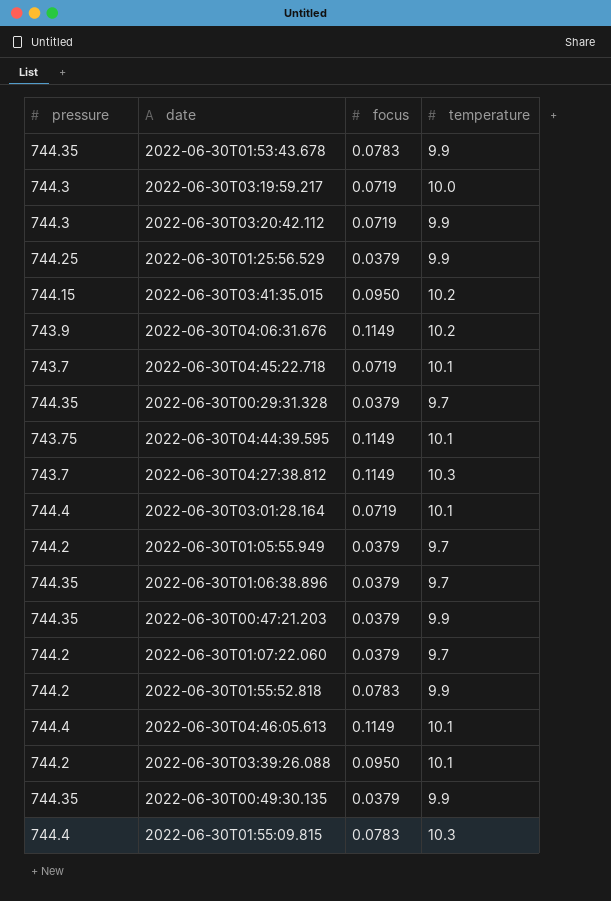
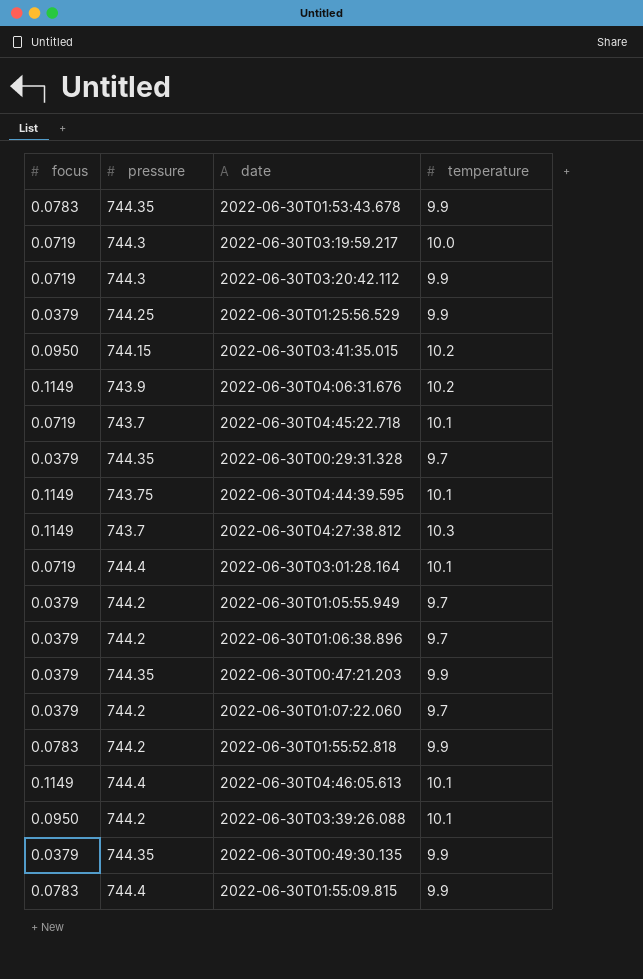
column focus | position: 3 -> 1
2022-06-30T01:06:38.896 | pressure: 744.35 -> 744.2
2022-06-30T01:55:09.815 | temperature: 10.3 -> 9.9

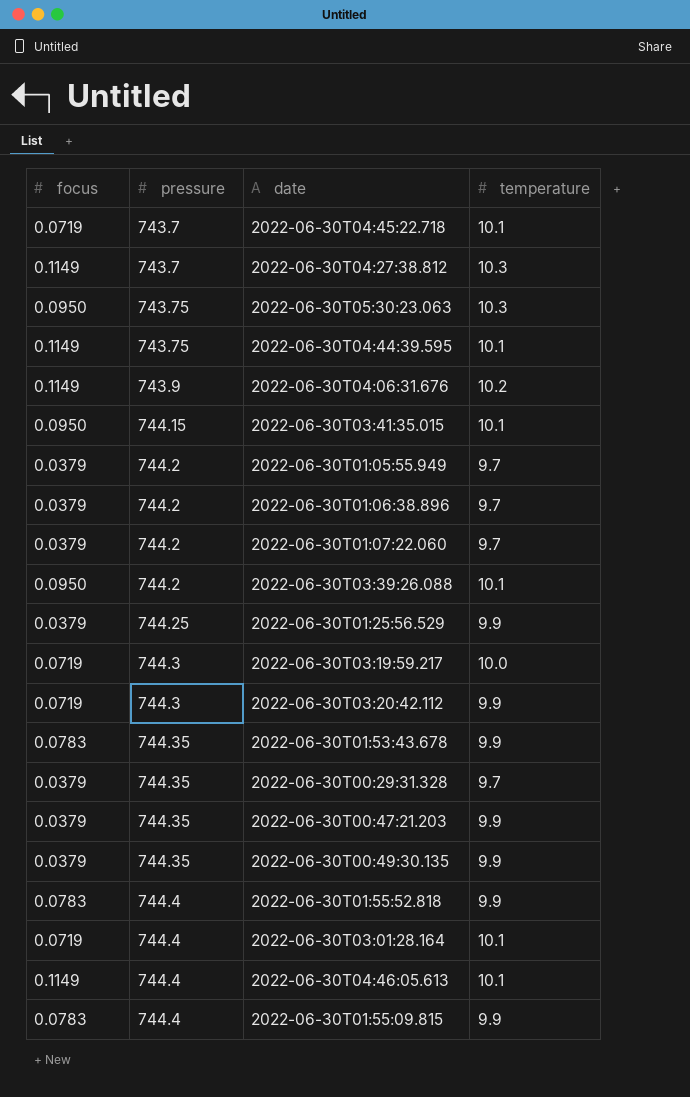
row order: none -> pressure ascending
row 2022-06-30T05:30:23.063: none -> 0.0950 | 743.75 | 10.3
2022-06-30T03:41:35.015 | temperature: 10.2 -> 10.1
2022-06-30T01:55:52.818 | pressure: 744.2 -> 744.4

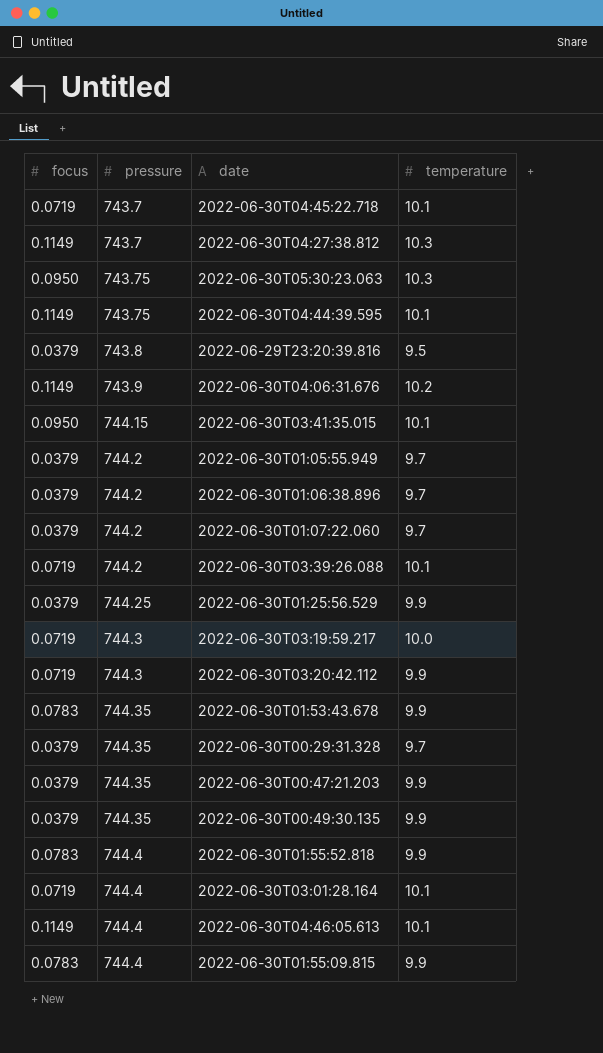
row 2022-06-29T23:20:39.816: none -> 0.0379 | 743.8 | 9.5
2022-06-30T03:39:26.088 | focus: 0.0950 -> 0.0719

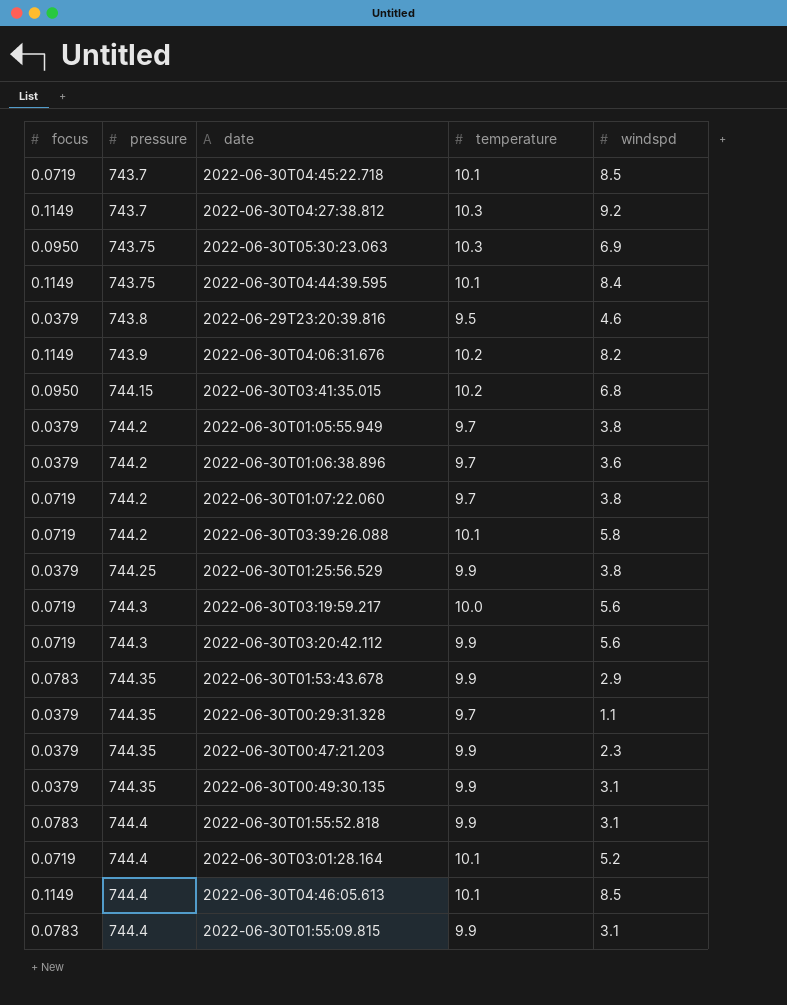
column windspd | position: none -> 5
2022-06-30T03:41:35.015 | temperature: 10.1 -> 10.2
2022-06-30T01:07:22.060 | focus: 0.0379 -> 0.0719

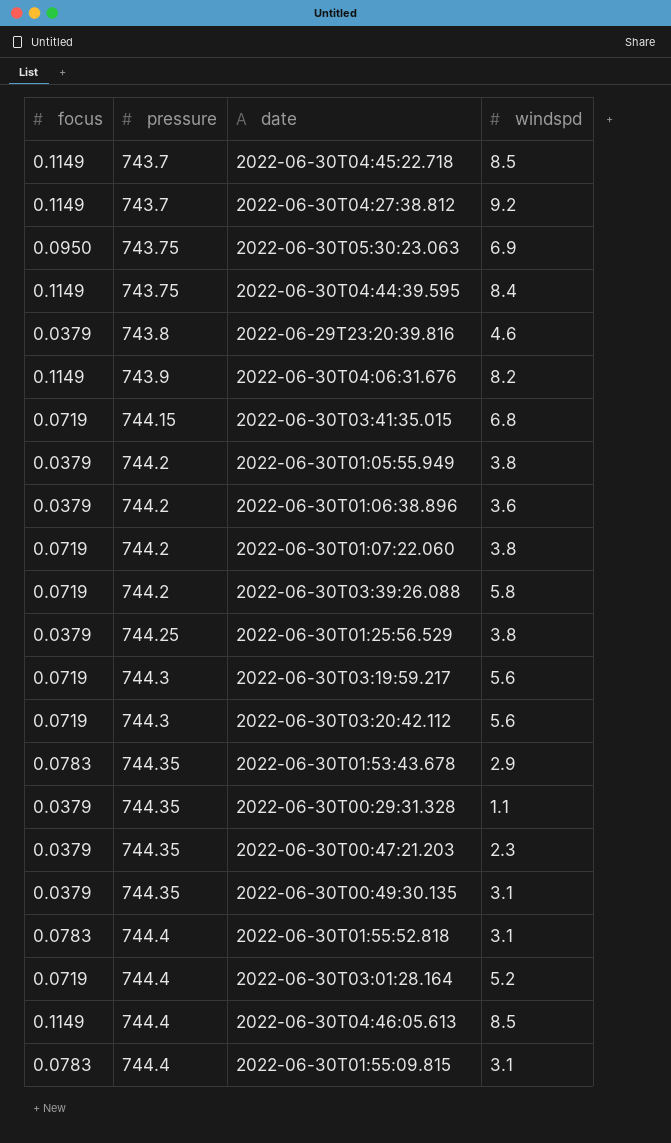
column temperature | position: 4 -> none
2022-06-30T04:45:22.718 | focus: 0.0719 -> 0.1149
2022-06-30T03:41:35.015 | focus: 0.0950 -> 0.0719

